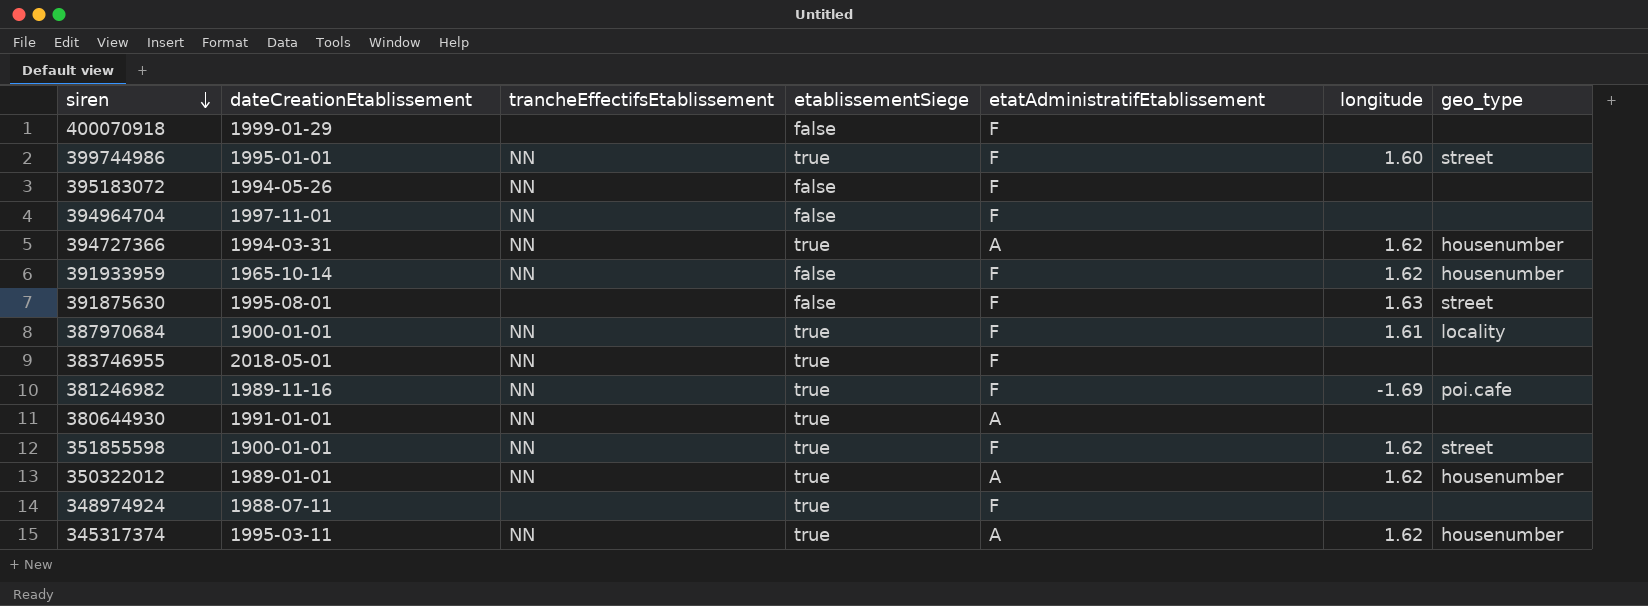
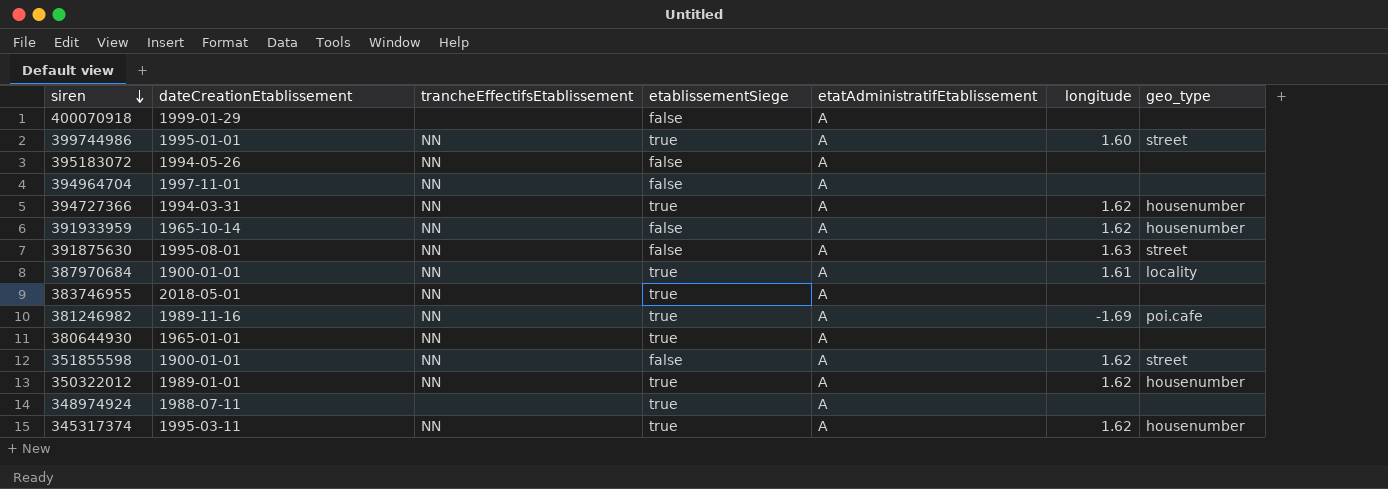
400070918 | etatAdministratifEtablissement: F -> A
399744986 | etatAdministratifEtablissement: F -> A
395183072 | etatAdministratifEtablissement: F -> A
394964704 | etatAdministratifEtablissement: F -> A
391933959 | etatAdministratifEtablissement: F -> A
391875630 | trancheEffectifsEtablissement: none -> NN
391875630 | etatAdministratifEtablissement: F -> A
387970684 | etatAdministratifEtablissement: F -> A
383746955 | etatAdministratifEtablissement: F -> A
381246982 | etatAdministratifEtablissement: F -> A
380644930 | dateCreationEtablissement: 1991-01-01 -> 1965-01-01
351855598 | etablissementSiege: true -> false
351855598 | etatAdministratifEtablissement: F -> A
348974924 | etatAdministratifEtablissement: F -> A

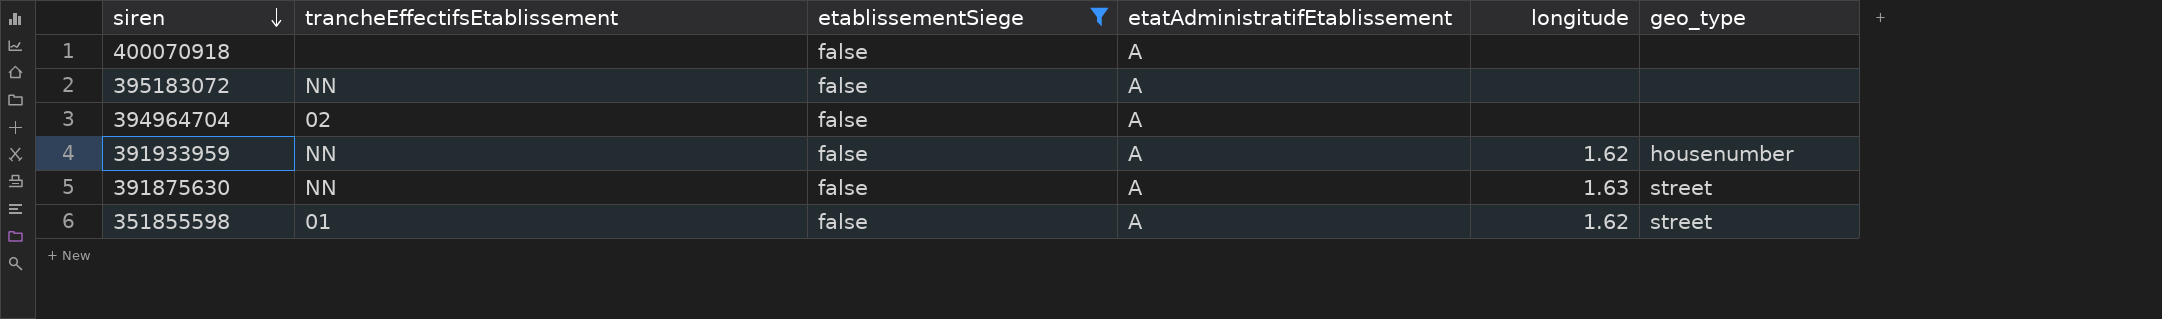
filter: none -> etablissementSiege = false
column dateCreationEtablissement | position: 2 -> none
394964704 | trancheEffectifsEtablissement: NN -> 02
351855598 | trancheEffectifsEtablissement: NN -> 01

